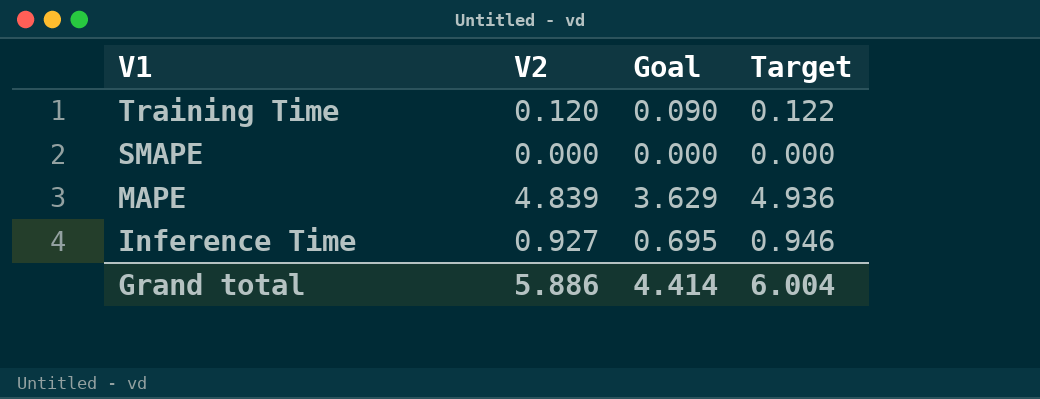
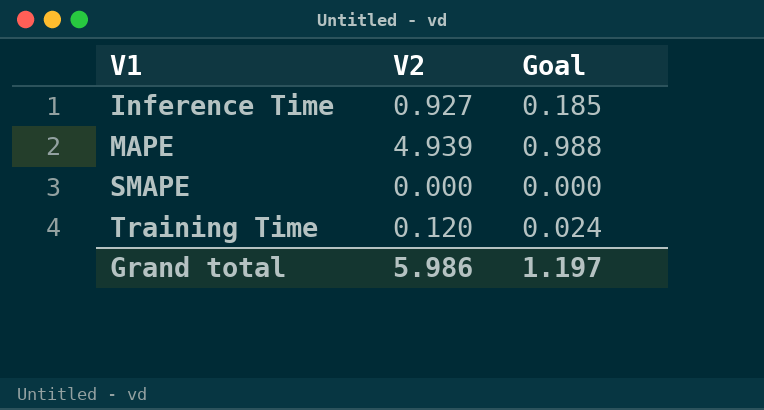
row order: V1 descending -> V1 ascending
column Target | formula: [V2] * 1.02 -> none
column Goal | formula: [V2] * 0.75 -> [V2] * 0.2
MAPE | V2: 4.839 -> 4.939
Grand total | V2: 5.886 -> 5.986
Grand total | Goal: 4.414 -> 1.197

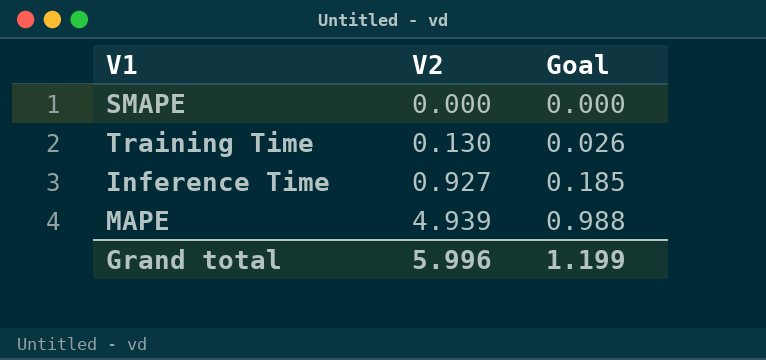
row order: V1 ascending -> V2 ascending
Training Time | V2: 0.120 -> 0.130
Training Time | Goal: 0.024 -> 0.026
Grand total | V2: 5.986 -> 5.996
Grand total | Goal: 1.197 -> 1.199

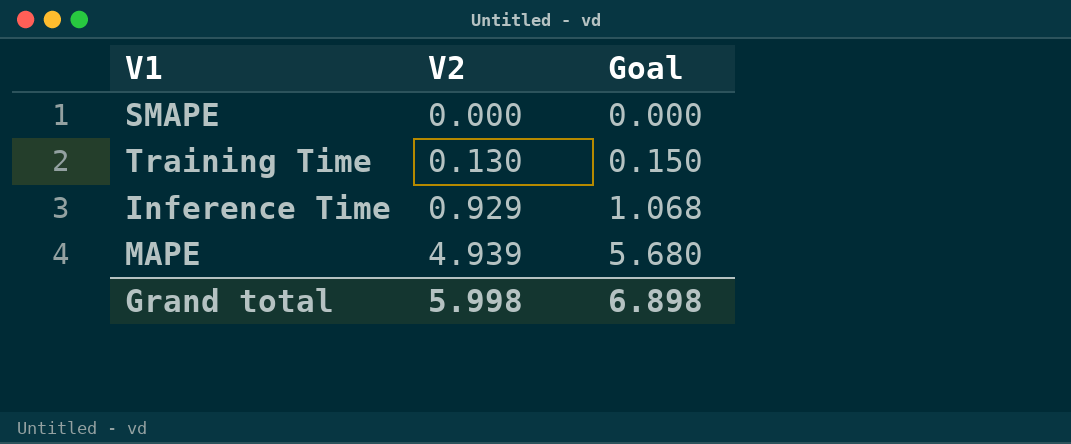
column Goal | formula: [V2] * 0.2 -> [V2] * 1.15
Inference Time | V2: 0.927 -> 0.929
Grand total | V2: 5.996 -> 5.998
Grand total | Goal: 1.199 -> 6.898

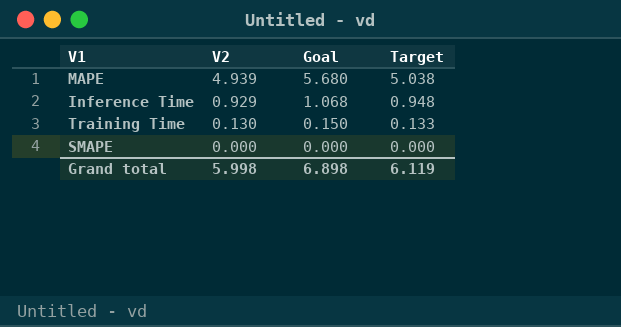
row order: V2 ascending -> V2 descending
column Target | formula: none -> [V2] * 1.02

